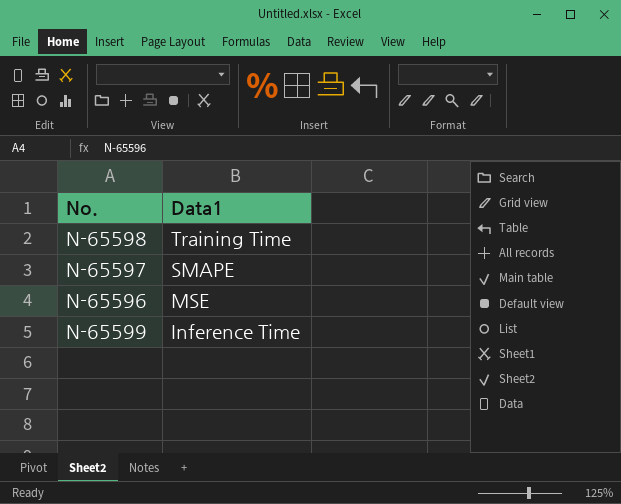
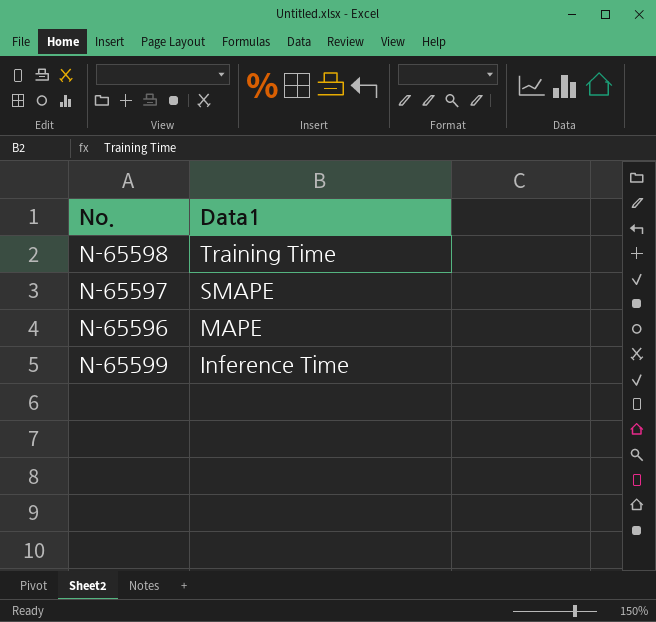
N-65596 | Data1: MSE -> MAPE

